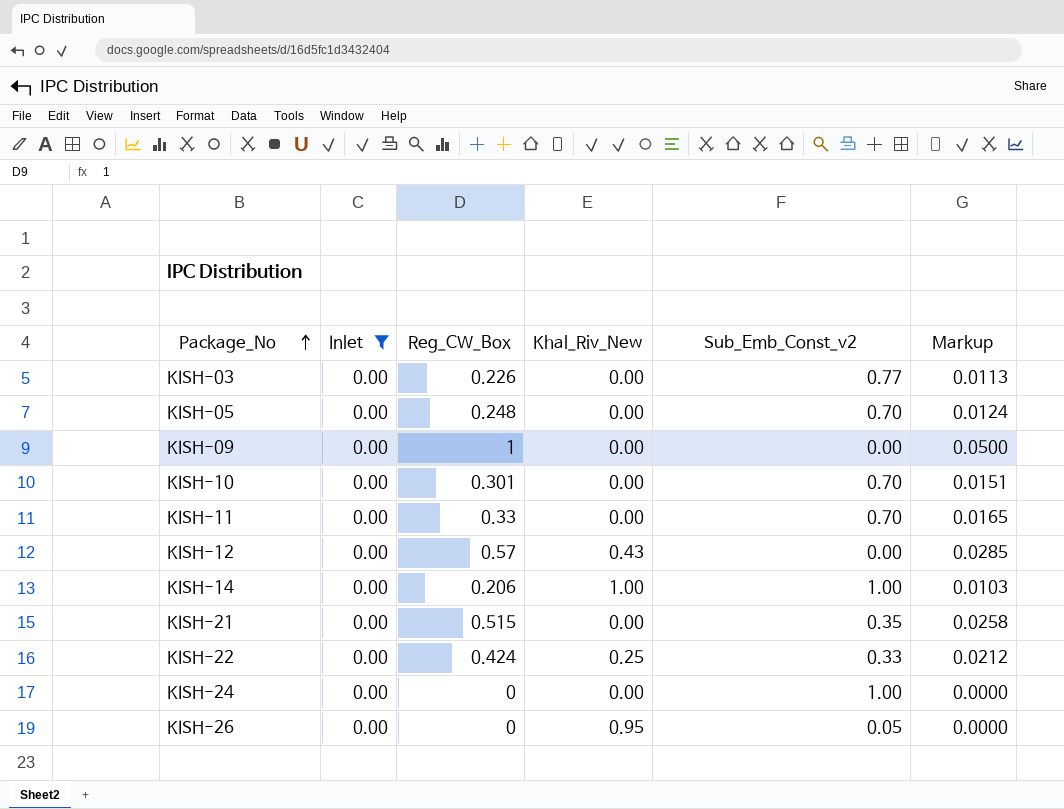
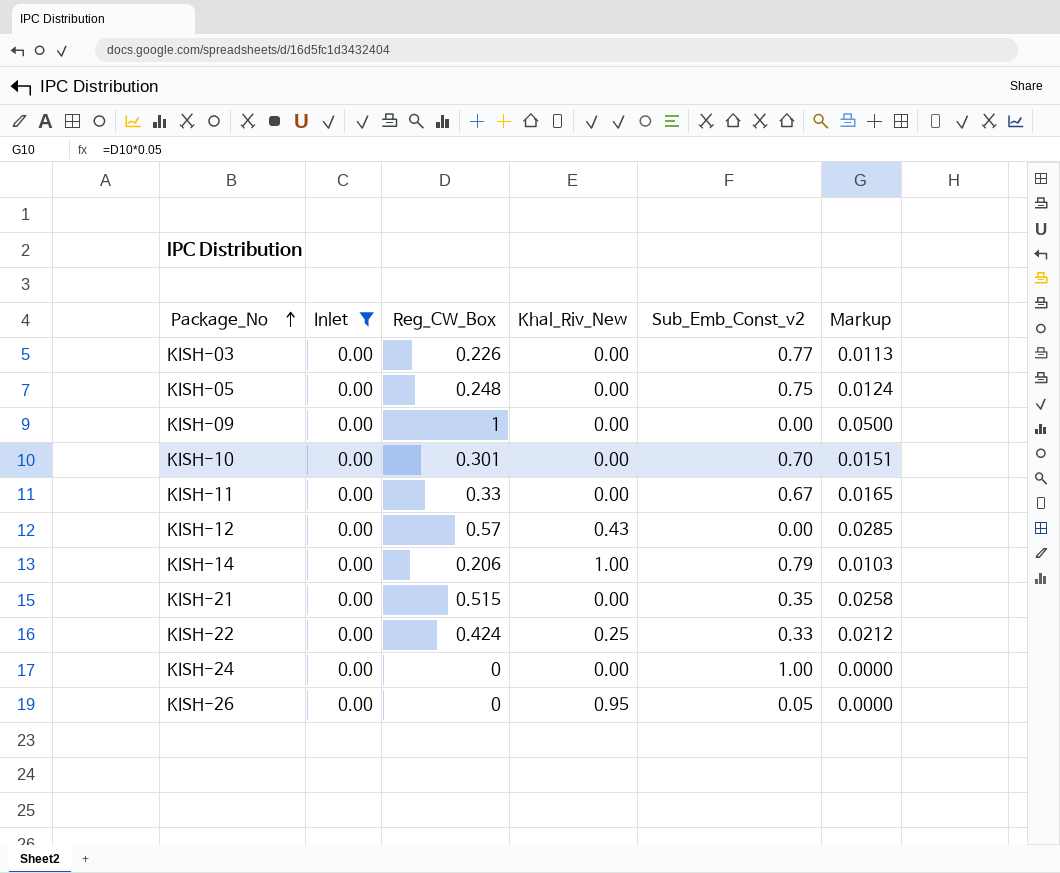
KISH-05 | Sub_Emb_Const_v2: 0.70 -> 0.75
KISH-11 | Sub_Emb_Const_v2: 0.70 -> 0.67
KISH-14 | Sub_Emb_Const_v2: 1.00 -> 0.79

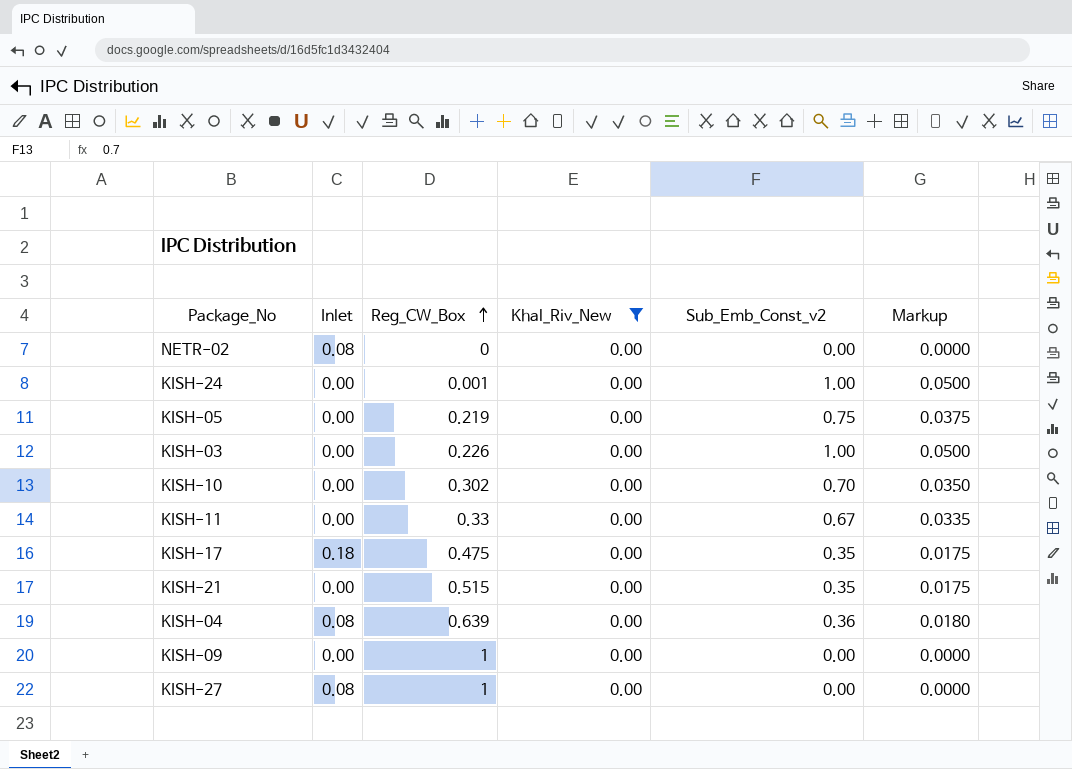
filter: Inlet = 0.00 -> Khal_Riv_New = 0.00
row order: Package_No ascending -> Reg_CW_Box ascending
column Markup | formula: [Reg_CW_Box] * 0.05 -> [Sub_Emb_Const_v2] * 0.05
KISH-24 | Reg_CW_Box: 0 -> 0.001
KISH-05 | Reg_CW_Box: 0.248 -> 0.219
KISH-03 | Sub_Emb_Const_v2: 0.77 -> 1.00
KISH-10 | Reg_CW_Box: 0.301 -> 0.302

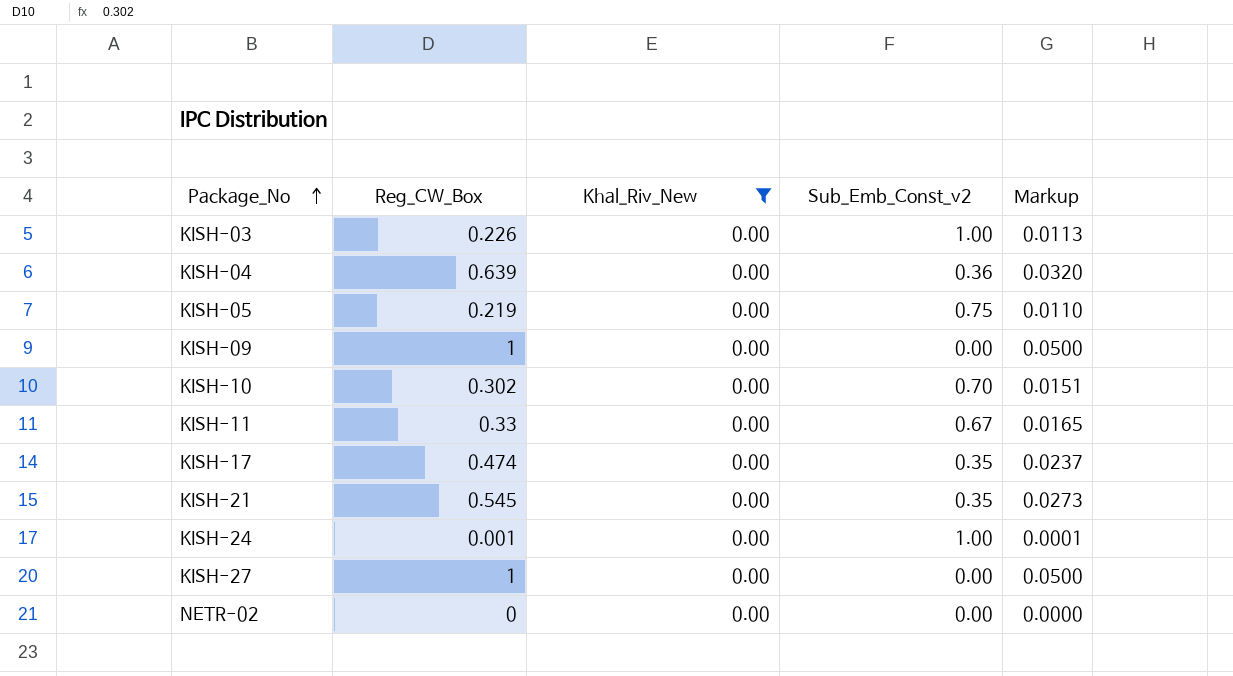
row order: Reg_CW_Box ascending -> Package_No ascending
column Inlet | position: 2 -> none
column Markup | formula: [Sub_Emb_Const_v2] * 0.05 -> [Reg_CW_Box] * 0.05
KISH-17 | Reg_CW_Box: 0.475 -> 0.474
KISH-21 | Reg_CW_Box: 0.515 -> 0.545

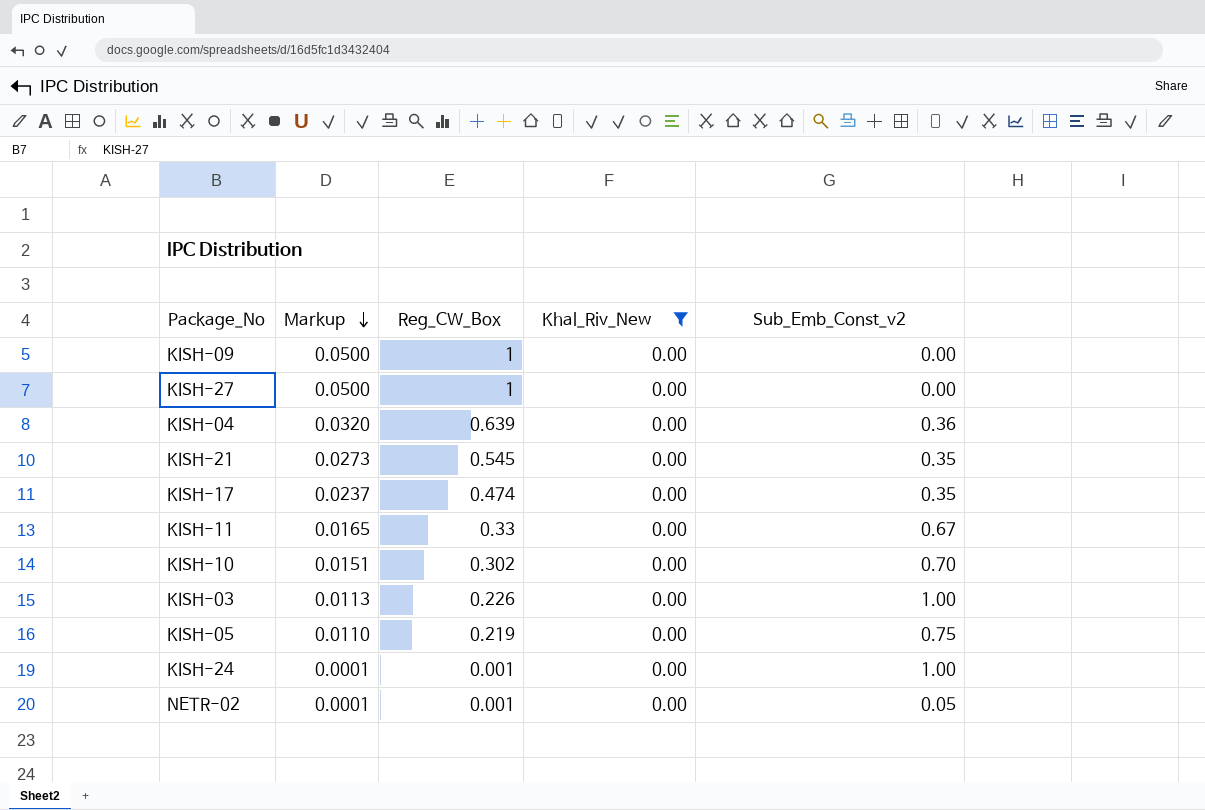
row order: Package_No ascending -> Markup descending
column Markup | position: 5 -> 2
NETR-02 | Markup: 0.0000 -> 0.0001
NETR-02 | Reg_CW_Box: 0 -> 0.001
NETR-02 | Sub_Emb_Const_v2: 0.00 -> 0.05

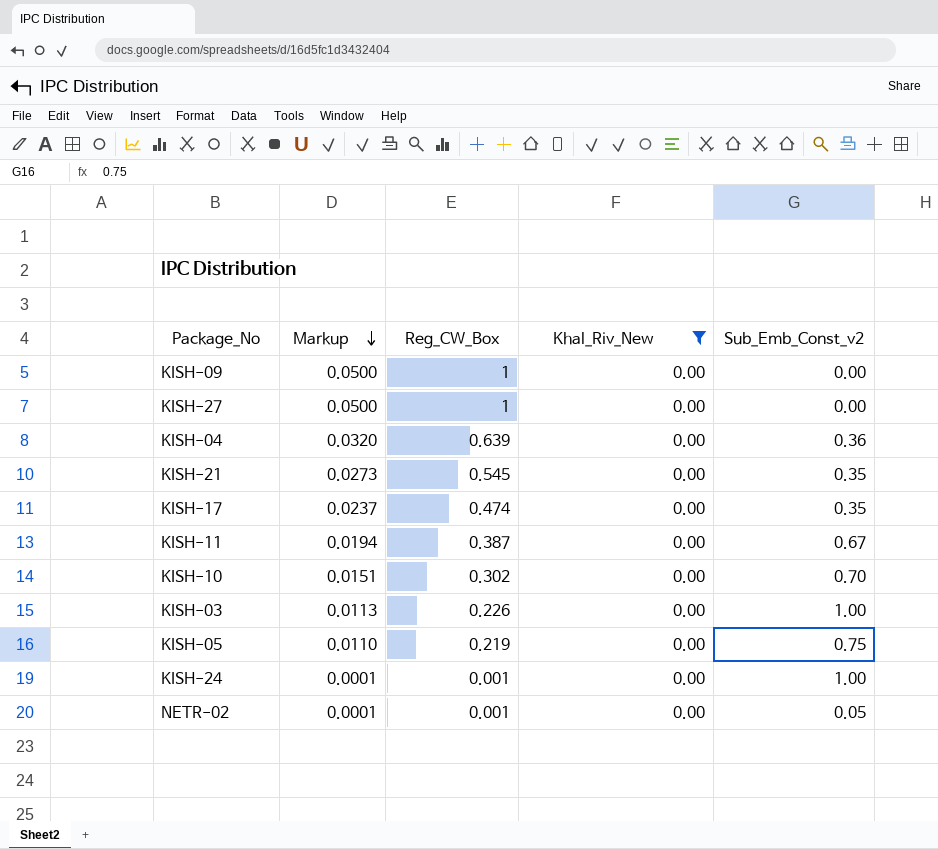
KISH-11 | Markup: 0.0165 -> 0.0194
KISH-11 | Reg_CW_Box: 0.33 -> 0.387

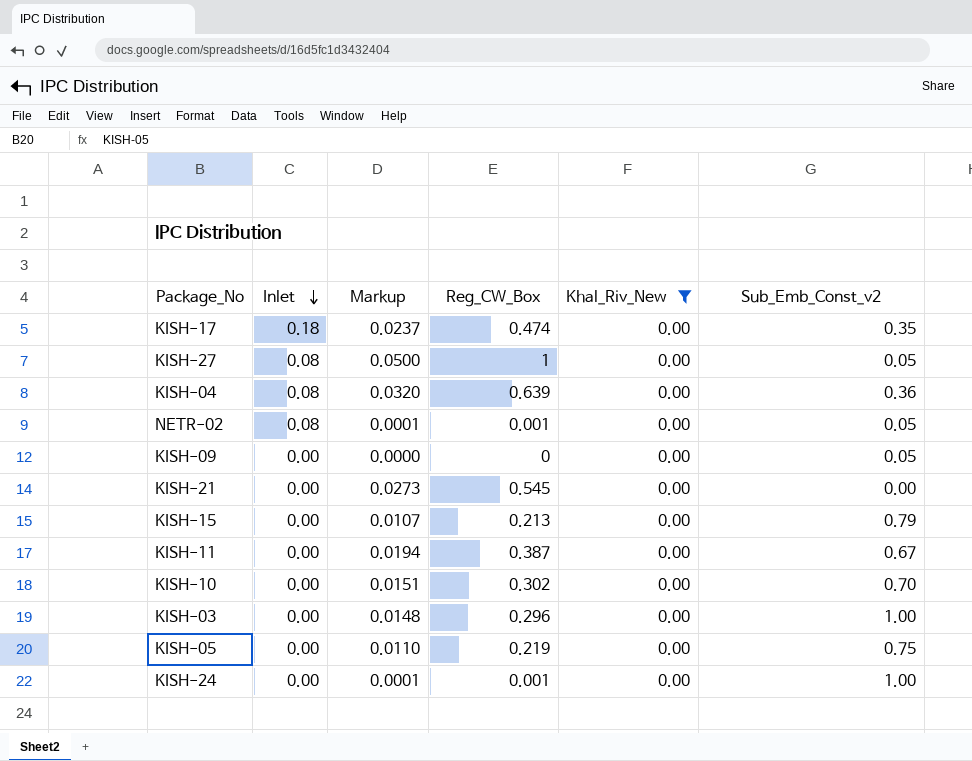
row order: Markup descending -> Inlet descending
column Inlet | position: none -> 2
KISH-27 | Sub_Emb_Const_v2: 0.00 -> 0.05
KISH-09 | Markup: 0.0500 -> 0.0000
KISH-09 | Reg_CW_Box: 1 -> 0
KISH-09 | Sub_Emb_Const_v2: 0.00 -> 0.05
KISH-21 | Sub_Emb_Const_v2: 0.35 -> 0.00
row KISH-15: none -> 0.00 | 0.0107 | 0.213 | 0.00 | 0.79
KISH-03 | Markup: 0.0113 -> 0.0148
KISH-03 | Reg_CW_Box: 0.226 -> 0.296

